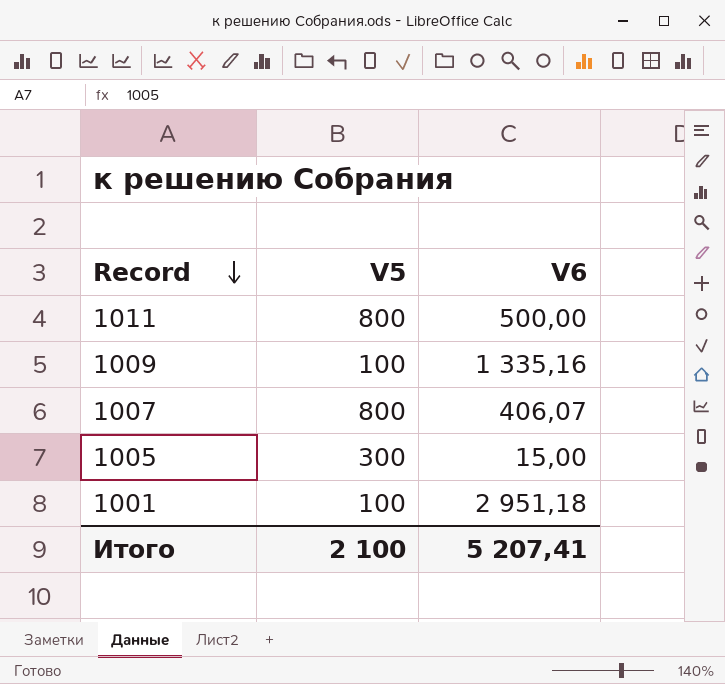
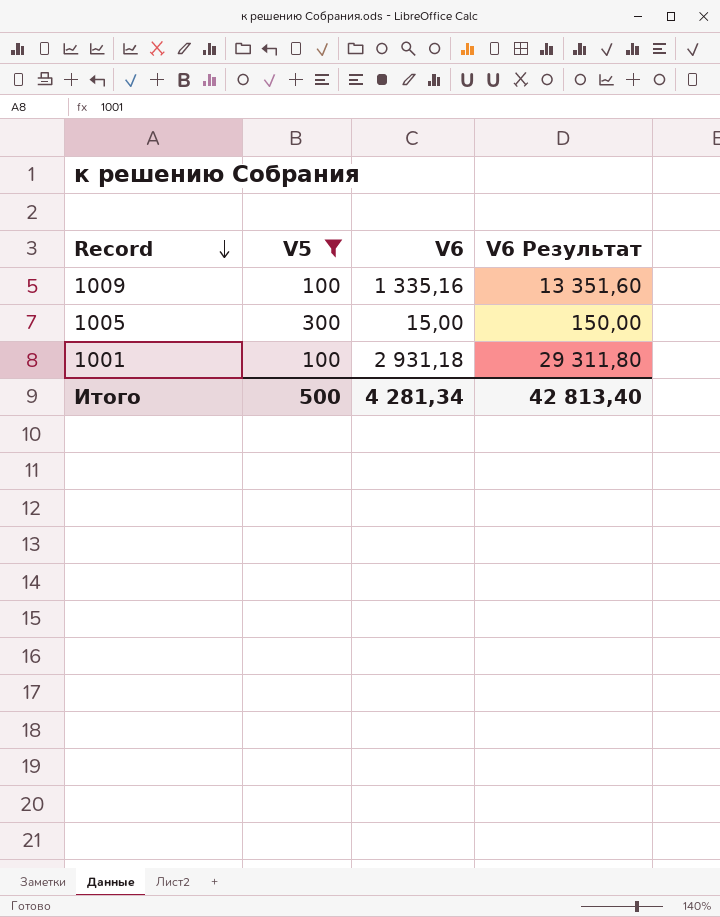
filter: none -> V5 != 800
column V6 Результат | formula: none -> [V6] * 10
1001 | V6: 2 951,18 -> 2 931,18
Итого | V5: 2 100 -> 500
Итого | V6: 5 207,41 -> 4 281,34

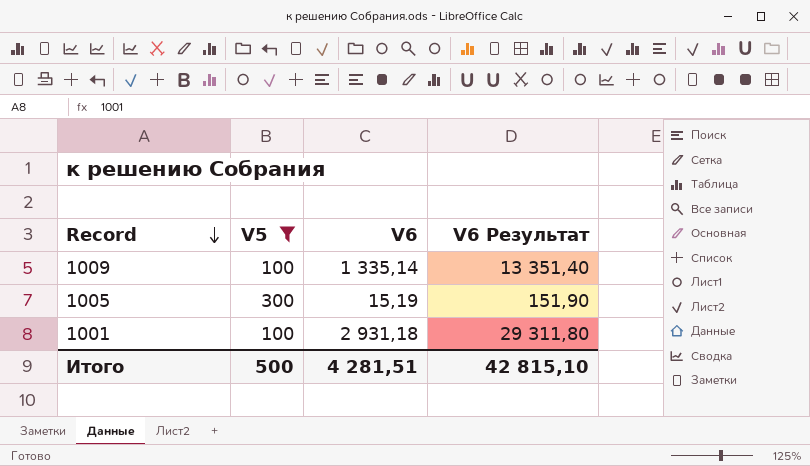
1009 | V6: 1 335,16 -> 1 335,14
1009 | V6 Результат: 13 351,60 -> 13 351,40
1005 | V6: 15,00 -> 15,19
1005 | V6 Результат: 150,00 -> 151,90
Итого | V6: 4 281,34 -> 4 281,51
Итого | V6 Результат: 42 813,40 -> 42 815,10

